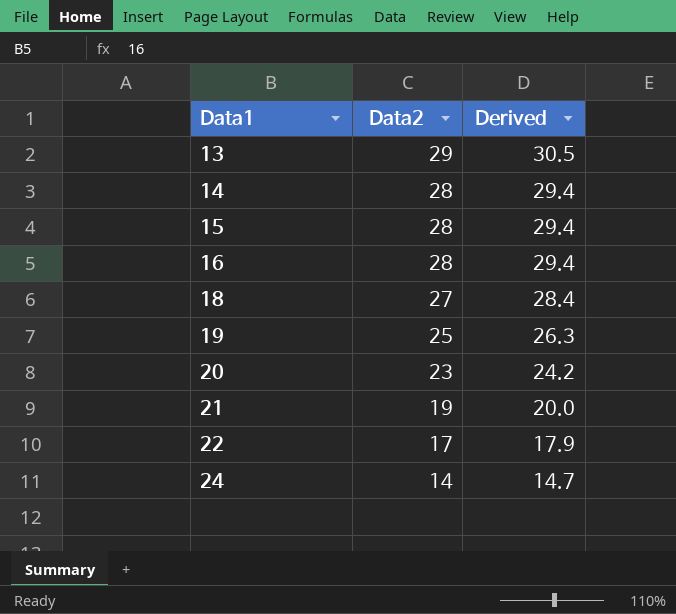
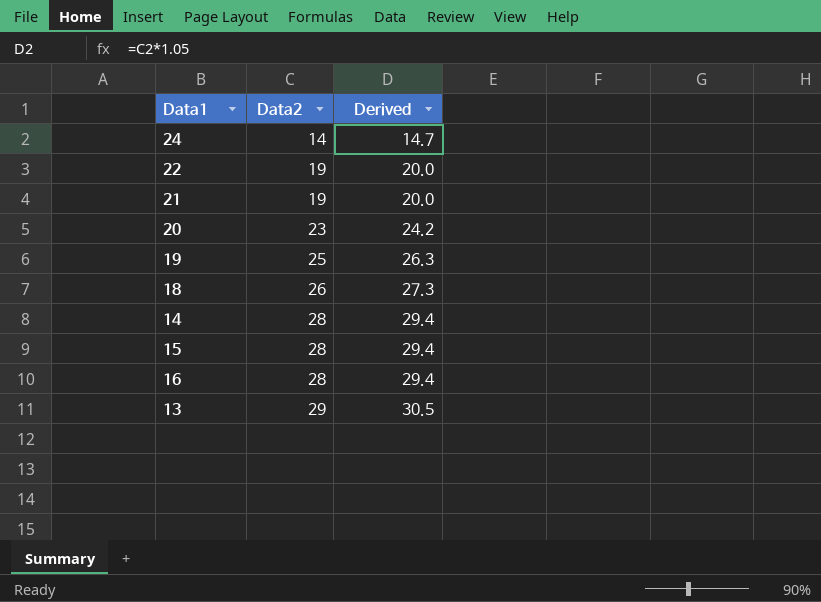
row order: Data1 ascending -> Data2 ascending
22 | Data2: 17 -> 19
22 | Derived: 17.9 -> 20.0
18 | Data2: 27 -> 26
18 | Derived: 28.4 -> 27.3

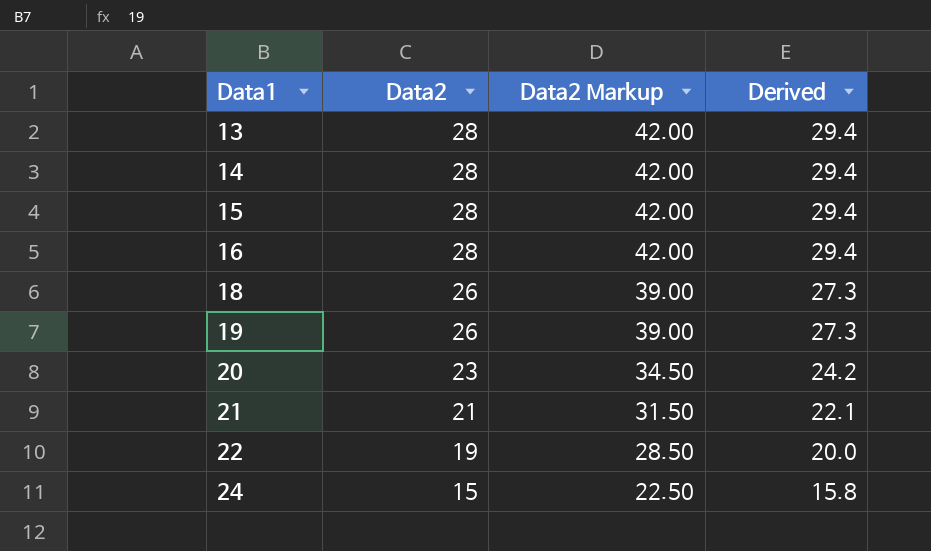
row order: Data2 ascending -> Data1 ascending
column Data2 Markup | formula: none -> [Data2] * 1.5
13 | Data2: 29 -> 28
13 | Derived: 30.5 -> 29.4
19 | Data2: 25 -> 26
19 | Derived: 26.3 -> 27.3
21 | Data2: 19 -> 21
21 | Derived: 20.0 -> 22.1
24 | Data2: 14 -> 15
24 | Derived: 14.7 -> 15.8

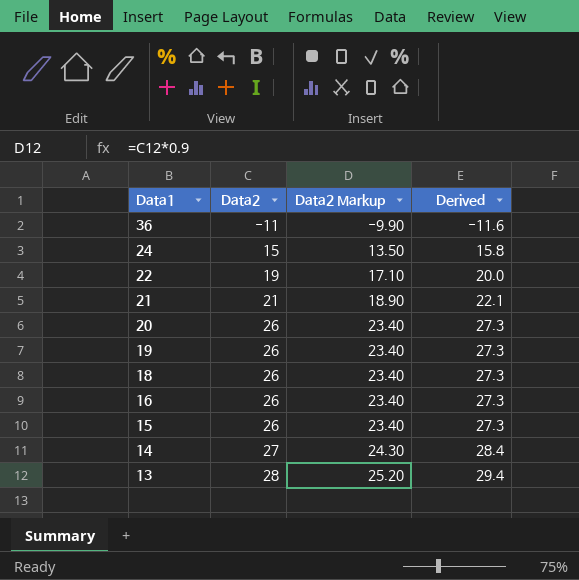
row order: Data1 ascending -> Data1 descending
column Data2 Markup | formula: [Data2] * 1.5 -> [Data2] * 0.9
row 36: none -> -11 | -9.90 | -11.6
20 | Data2: 23 -> 26
20 | Derived: 24.2 -> 27.3
16 | Data2: 28 -> 26
16 | Derived: 29.4 -> 27.3
15 | Data2: 28 -> 26
15 | Derived: 29.4 -> 27.3
14 | Data2: 28 -> 27
14 | Derived: 29.4 -> 28.4

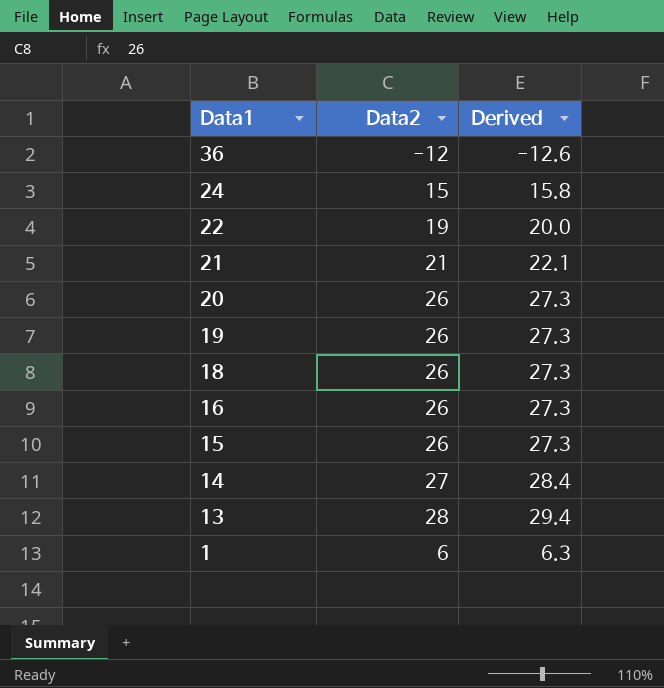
column Data2 Markup | formula: [Data2] * 0.9 -> none
36 | Data2: -11 -> -12
36 | Derived: -11.6 -> -12.6
row 1: none -> 6 | 6.3

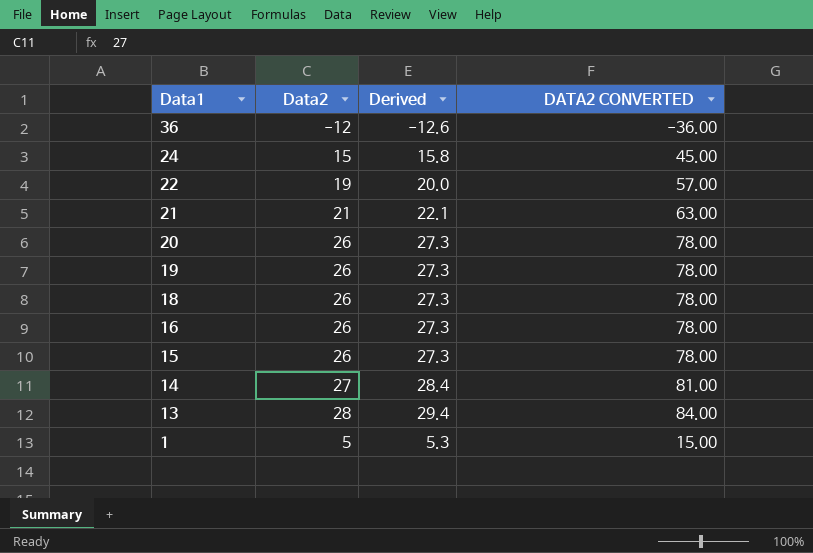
column DATA2 CONVERTED | formula: none -> [Data2] * 3
1 | Data2: 6 -> 5
1 | Derived: 6.3 -> 5.3

